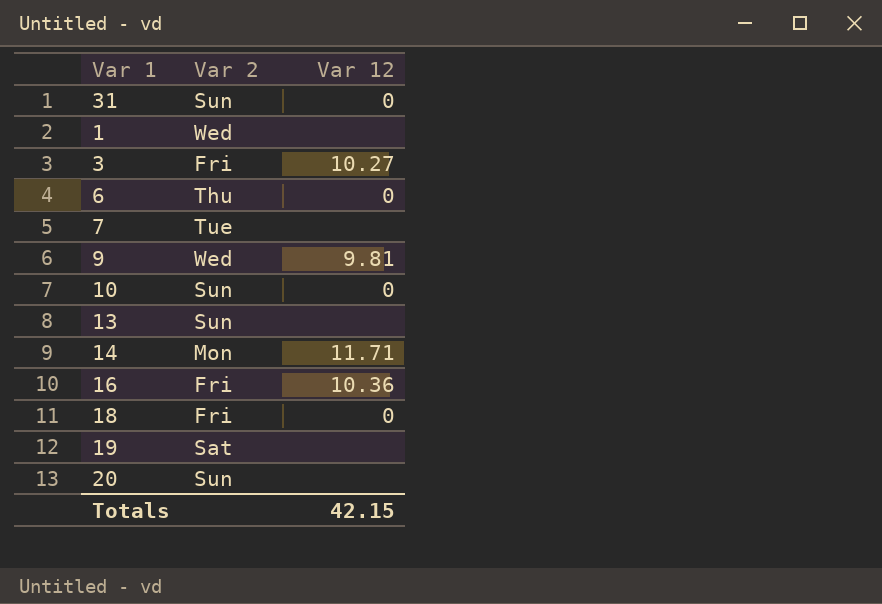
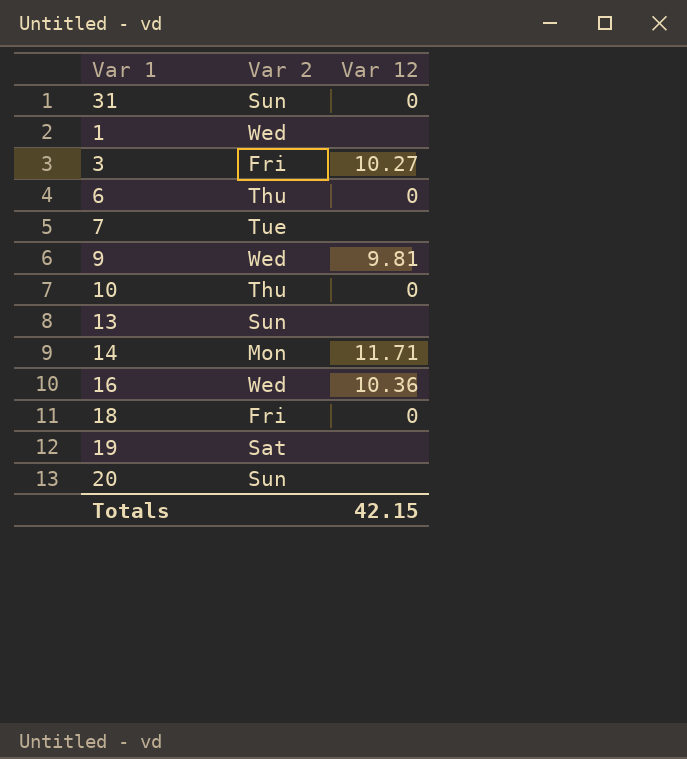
10 | Var 2: Sun -> Thu
16 | Var 2: Fri -> Wed

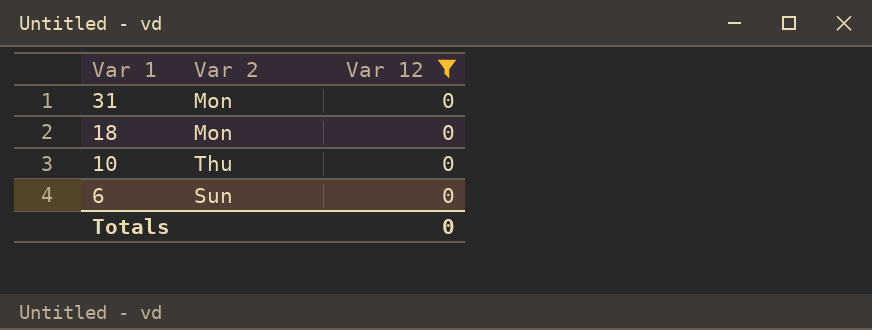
filter: none -> Var 12 = 0
row order: none -> Var 1 descending
31 | Var 2: Sun -> Mon
18 | Var 2: Fri -> Mon
6 | Var 2: Thu -> Sun
Totals | Var 12: 42.15 -> 0

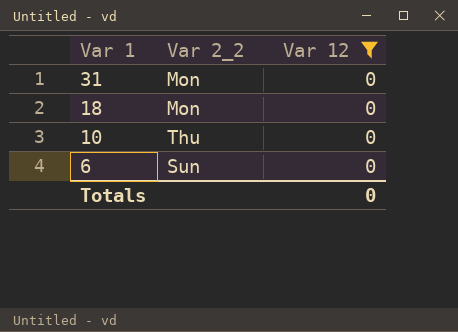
column name: Var 2 -> Var 2_2

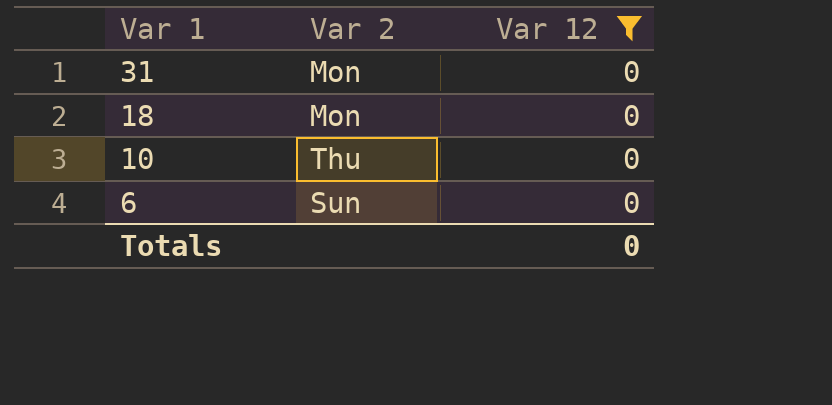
column name: Var 2_2 -> Var 2

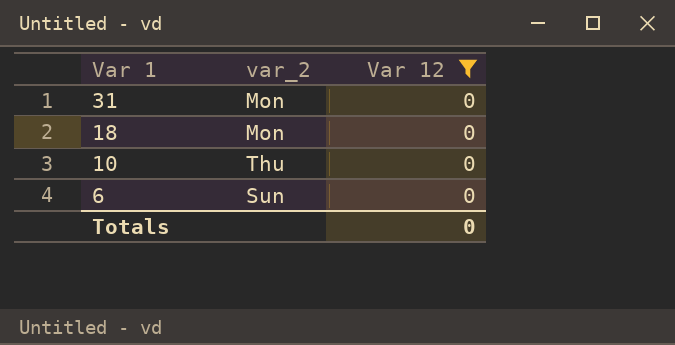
column name: Var 2 -> var_2

